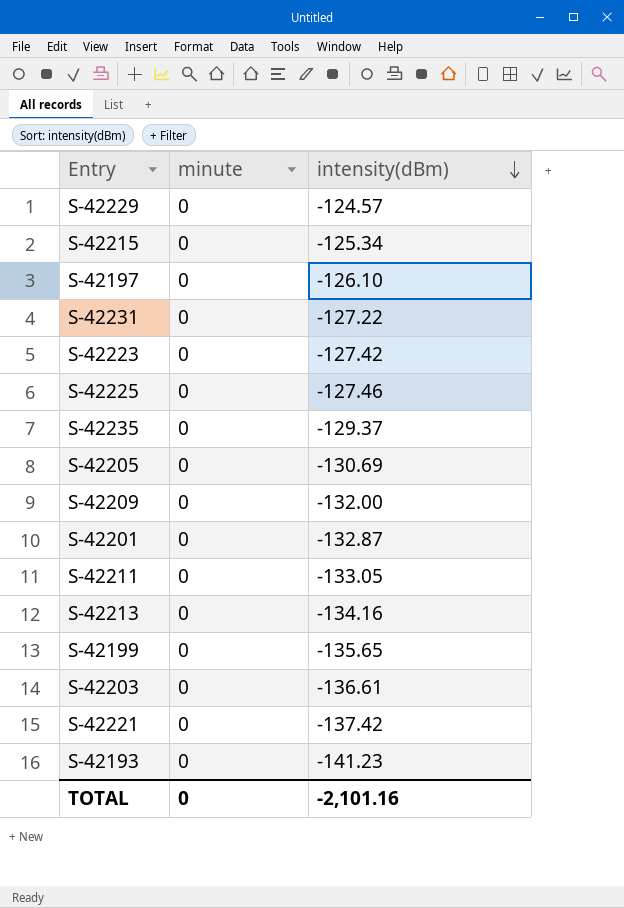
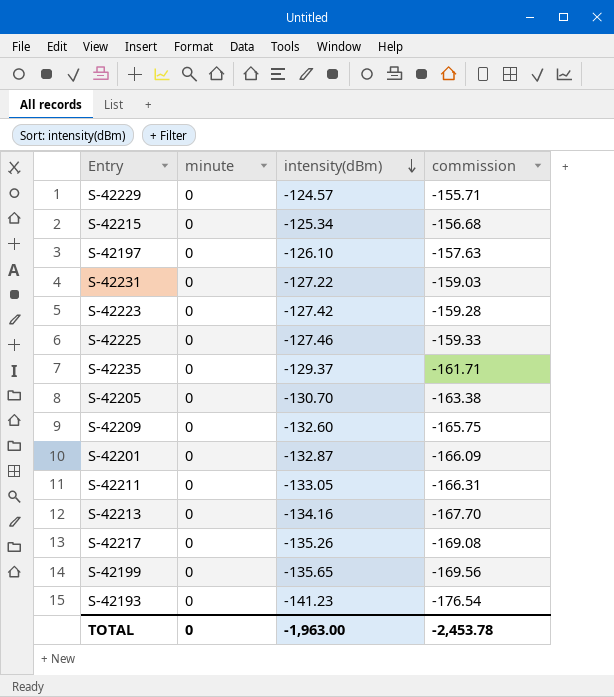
column commission | formula: none -> [intensity(dBm)] * 1.25
row S-42203: 0 | -136.61 -> none
row S-42221: 0 | -137.42 -> none
S-42205 | intensity(dBm): -130.69 -> -130.70
S-42209 | intensity(dBm): -132.00 -> -132.60
row S-42217: none -> 0 | -135.26 | -169.08
TOTAL | intensity(dBm): -2,101.16 -> -1,963.00

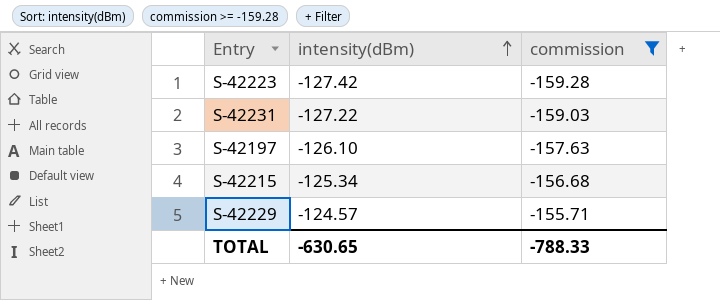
filter: none -> commission >= -159.28
row order: intensity(dBm) descending -> intensity(dBm) ascending
column minute | position: 2 -> none
TOTAL | intensity(dBm): -1,963.00 -> -630.65
TOTAL | commission: -2,453.78 -> -788.33

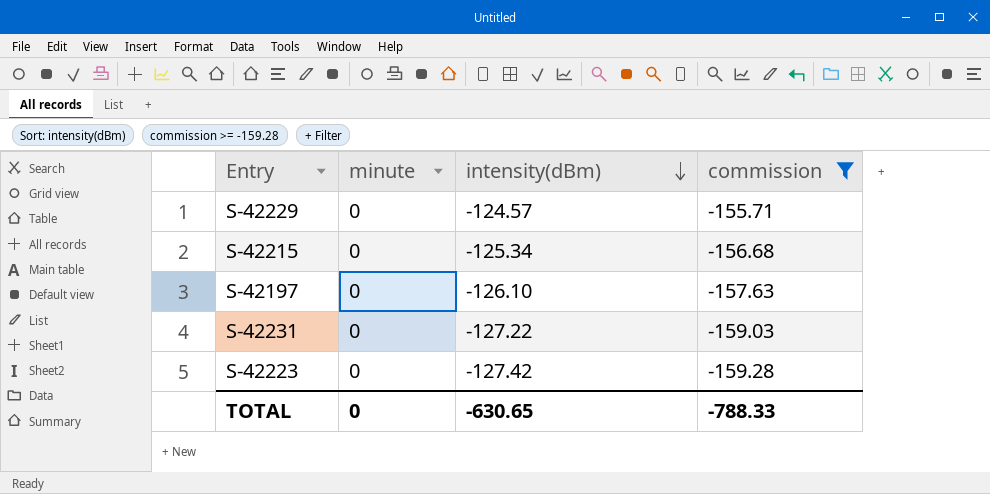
row order: intensity(dBm) ascending -> intensity(dBm) descending
column minute | position: none -> 2

